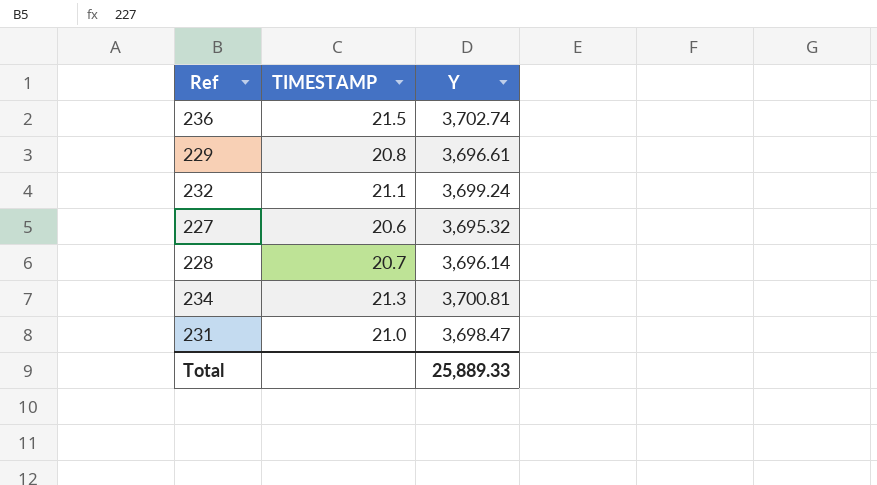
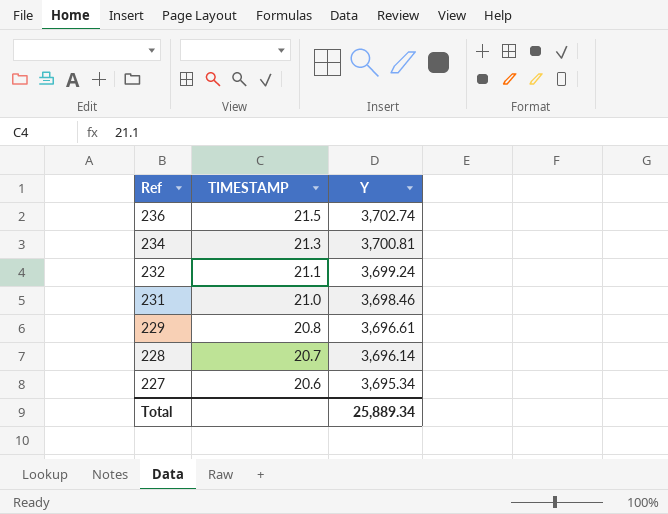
row order: none -> Ref descending
231 | Y: 3,698.47 -> 3,698.46
227 | Y: 3,695.32 -> 3,695.34
Total | Y: 25,889.33 -> 25,889.34

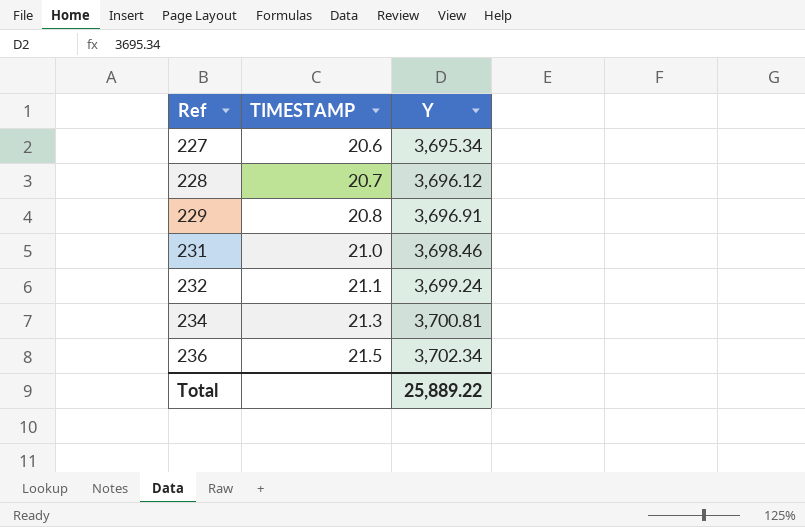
row order: Ref descending -> Ref ascending
228 | Y: 3,696.14 -> 3,696.12
229 | Y: 3,696.61 -> 3,696.91
236 | Y: 3,702.74 -> 3,702.34
Total | Y: 25,889.34 -> 25,889.22

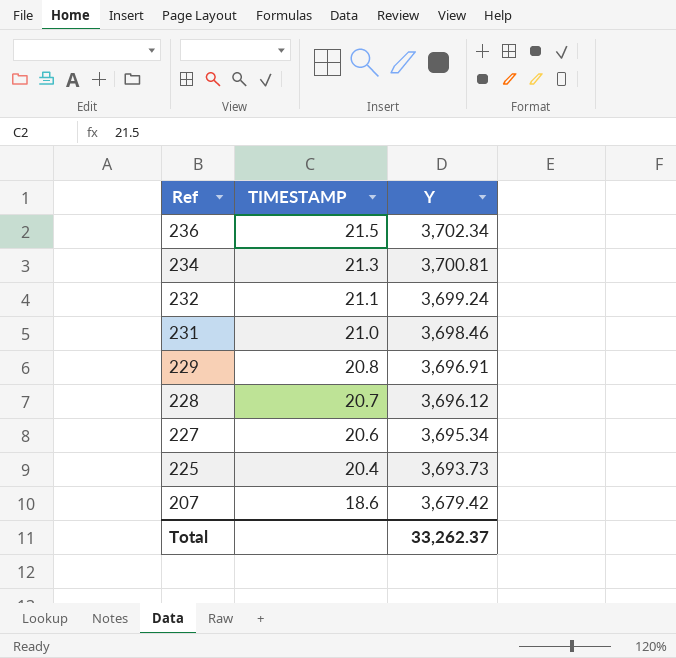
row order: Ref ascending -> Ref descending
row 225: none -> 20.4 | 3,693.73
row 207: none -> 18.6 | 3,679.42
Total | Y: 25,889.22 -> 33,262.37

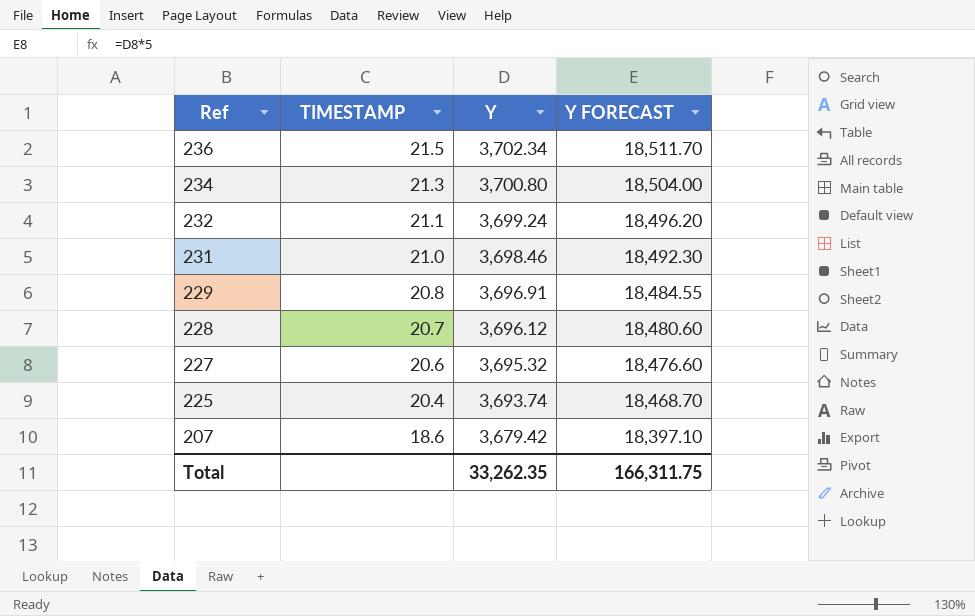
column Y FORECAST | formula: none -> [Y] * 5
234 | Y: 3,700.81 -> 3,700.80
227 | Y: 3,695.34 -> 3,695.32
225 | Y: 3,693.73 -> 3,693.74
Total | Y: 33,262.37 -> 33,262.35

